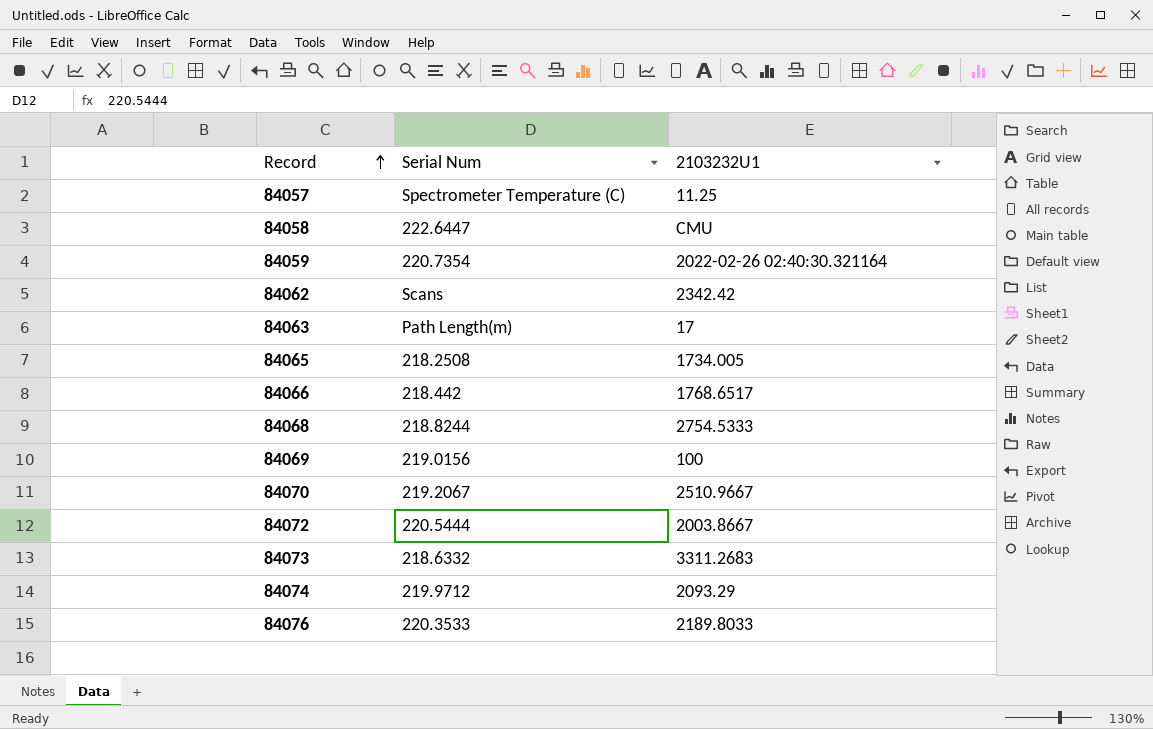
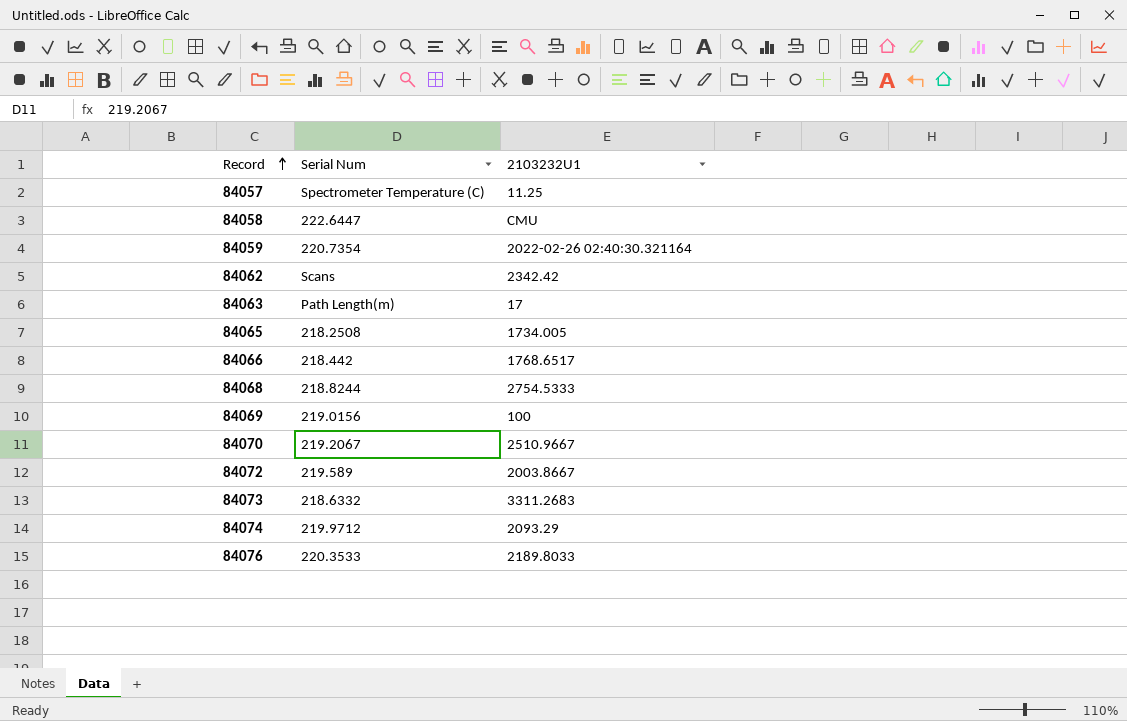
84072 | Serial Num: 220.5444 -> 219.589

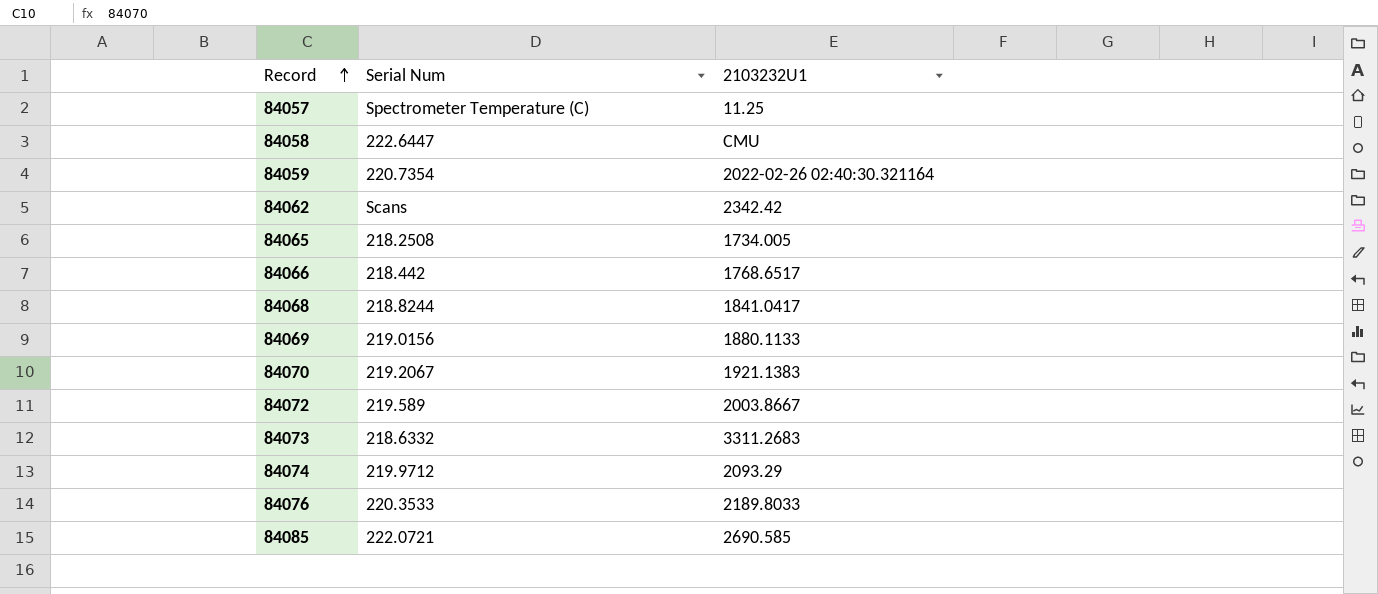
row 84063: Path Length(m) | 17 -> none
84068 | 2103232U1: 2754.5333 -> 1841.0417
84069 | 2103232U1: 100 -> 1880.1133
84070 | 2103232U1: 2510.9667 -> 1921.1383
row 84085: none -> 222.0721 | 2690.585

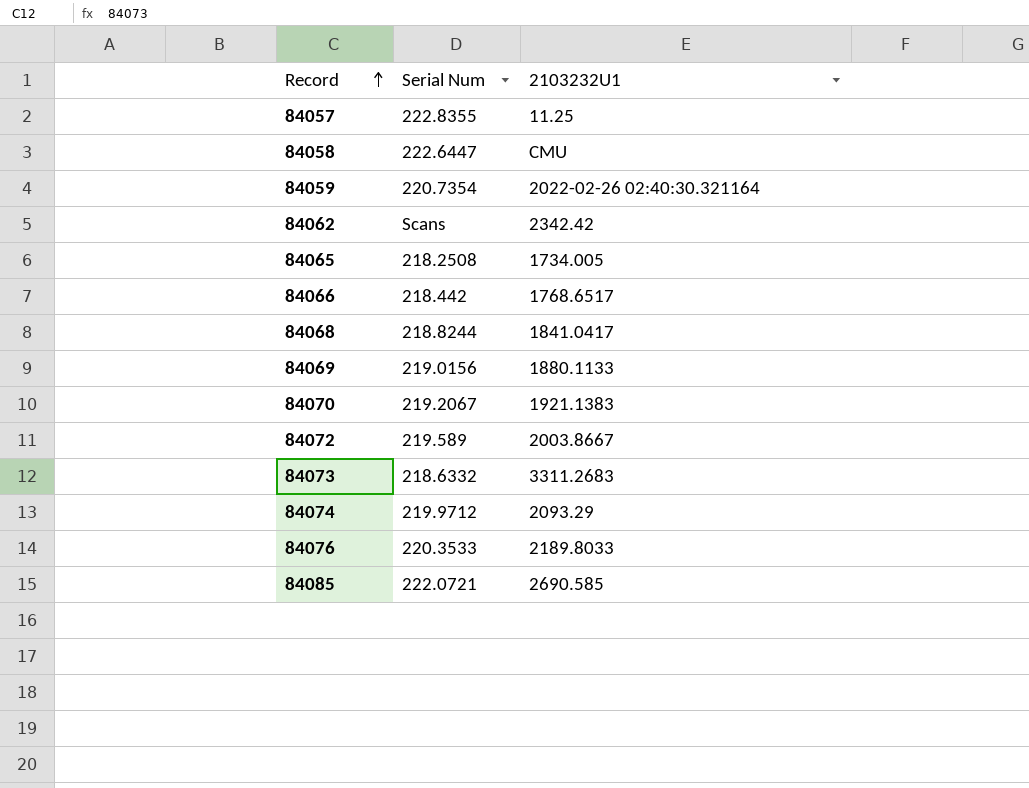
84057 | Serial Num: Spectrometer Temperature (C) -> 222.8355

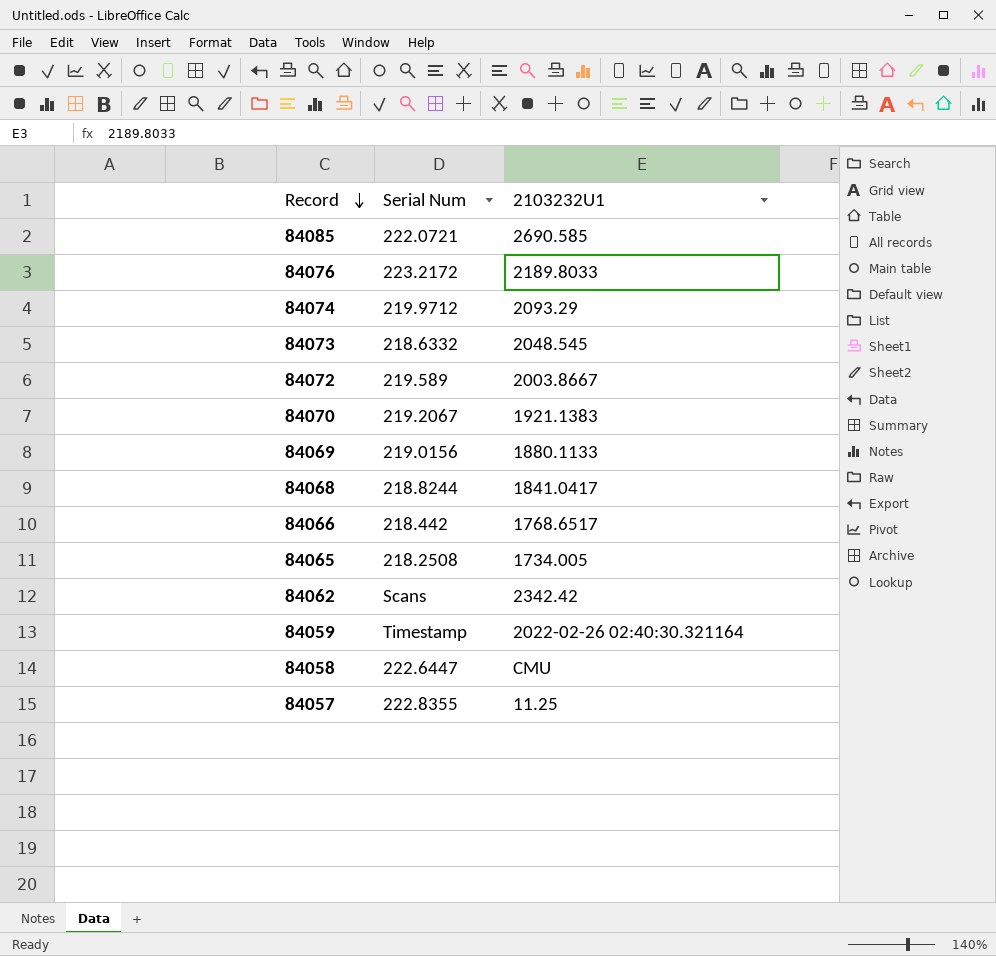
row order: Record ascending -> Record descending
84076 | Serial Num: 220.3533 -> 223.2172
84073 | 2103232U1: 3311.2683 -> 2048.545
84059 | Serial Num: 220.7354 -> Timestamp

